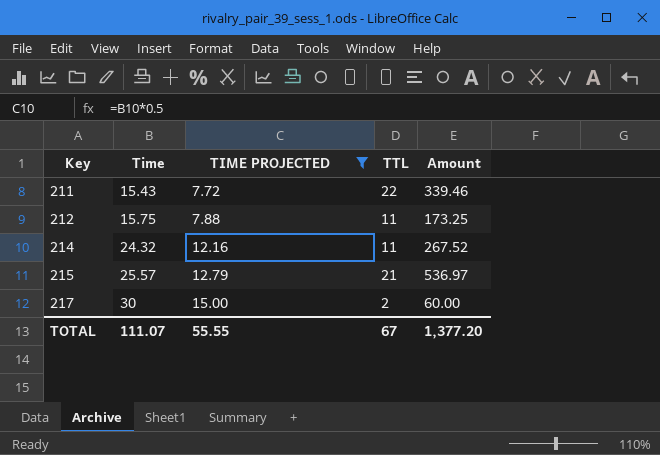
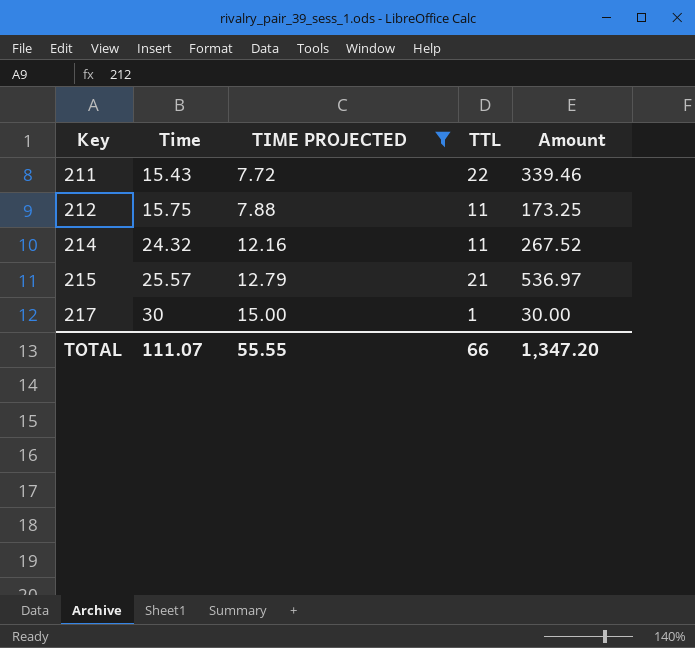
217 | TTL: 2 -> 1
217 | Amount: 60.00 -> 30.00
TOTAL | TTL: 67 -> 66
TOTAL | Amount: 1,377.20 -> 1,347.20

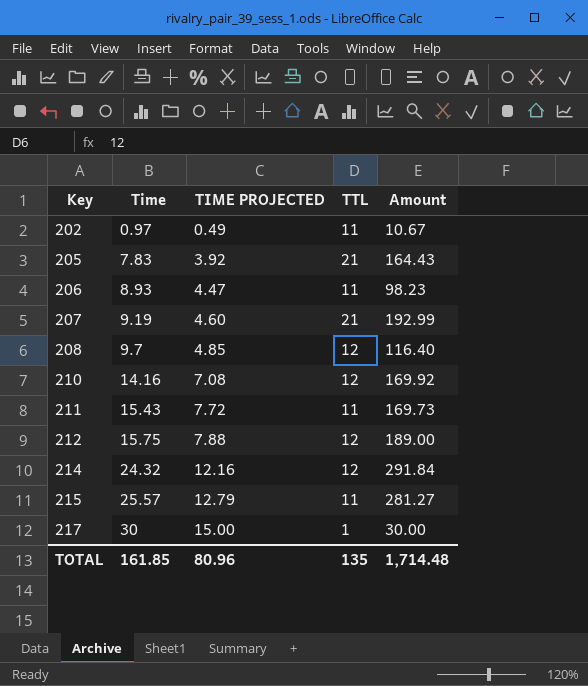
filter: TIME PROJECTED >= 7.72 -> none
211 | TTL: 22 -> 11
211 | Amount: 339.46 -> 169.73
212 | TTL: 11 -> 12
212 | Amount: 173.25 -> 189.00
214 | TTL: 11 -> 12
214 | Amount: 267.52 -> 291.84
215 | TTL: 21 -> 11
215 | Amount: 536.97 -> 281.27
TOTAL | Time: 111.07 -> 161.85
TOTAL | TIME PROJECTED: 55.55 -> 80.96
TOTAL | TTL: 66 -> 135
TOTAL | Amount: 1,347.20 -> 1,714.48

